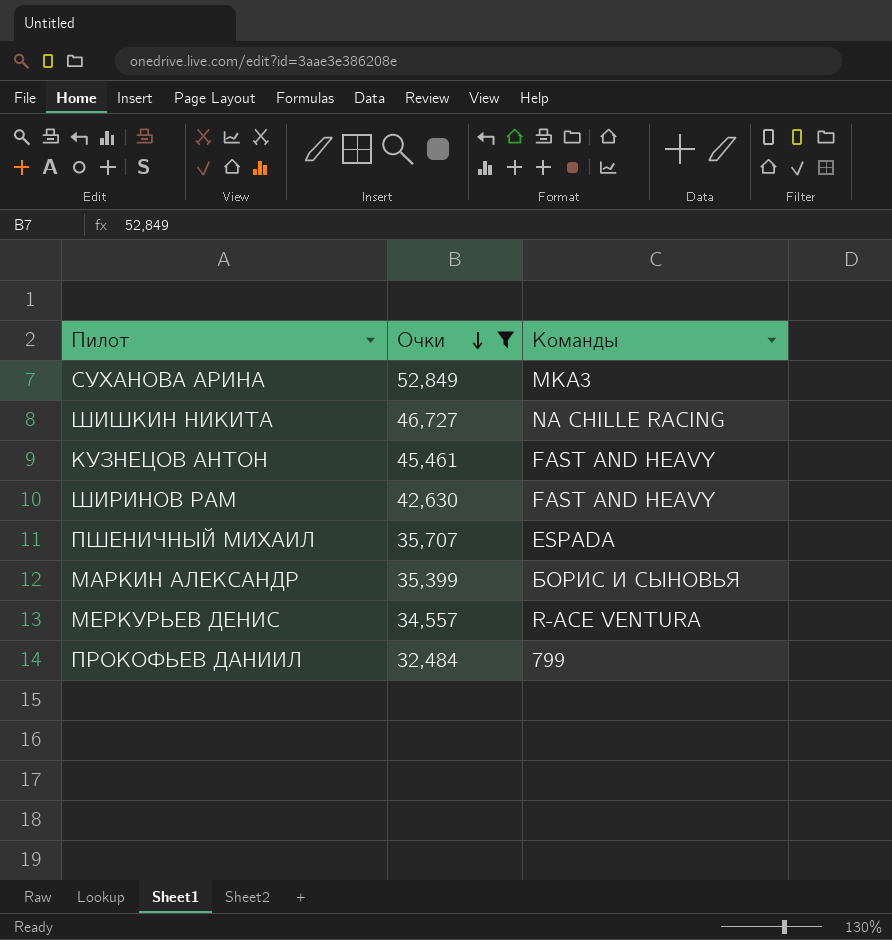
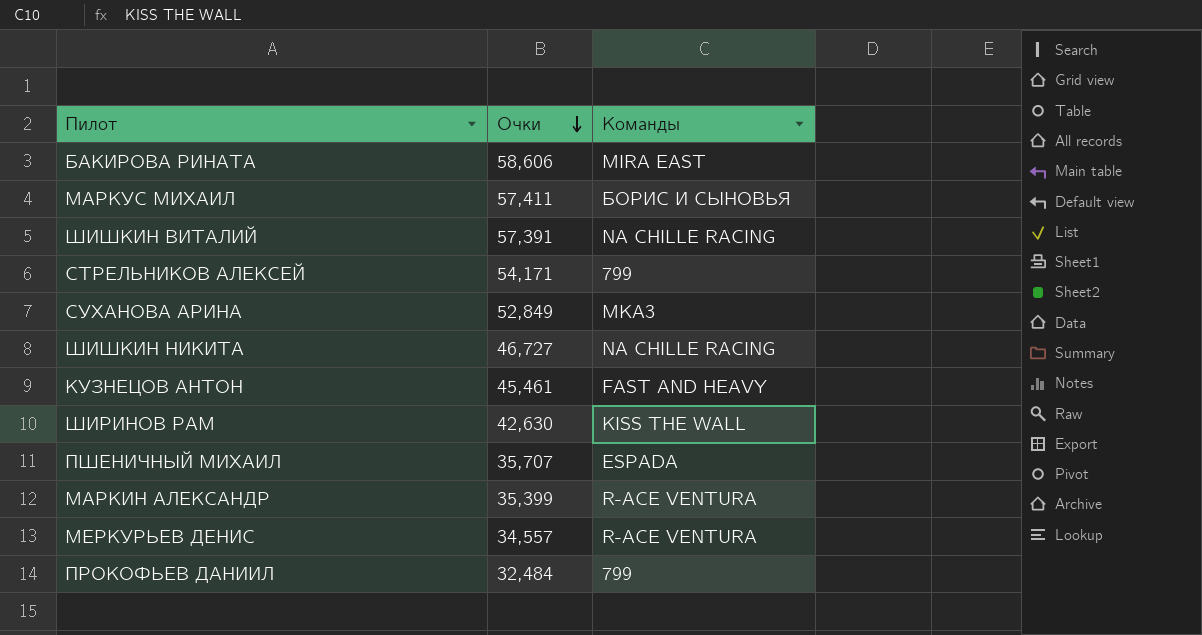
filter: Очки <= 52,849 -> none
ШИРИНОВ РАМ | Команды: FAST AND HEAVY -> KISS THE WALL
МАРКИН АЛЕКСАНДР | Команды: БОРИС И СЫНОВЬЯ -> R-ACE VENTURA

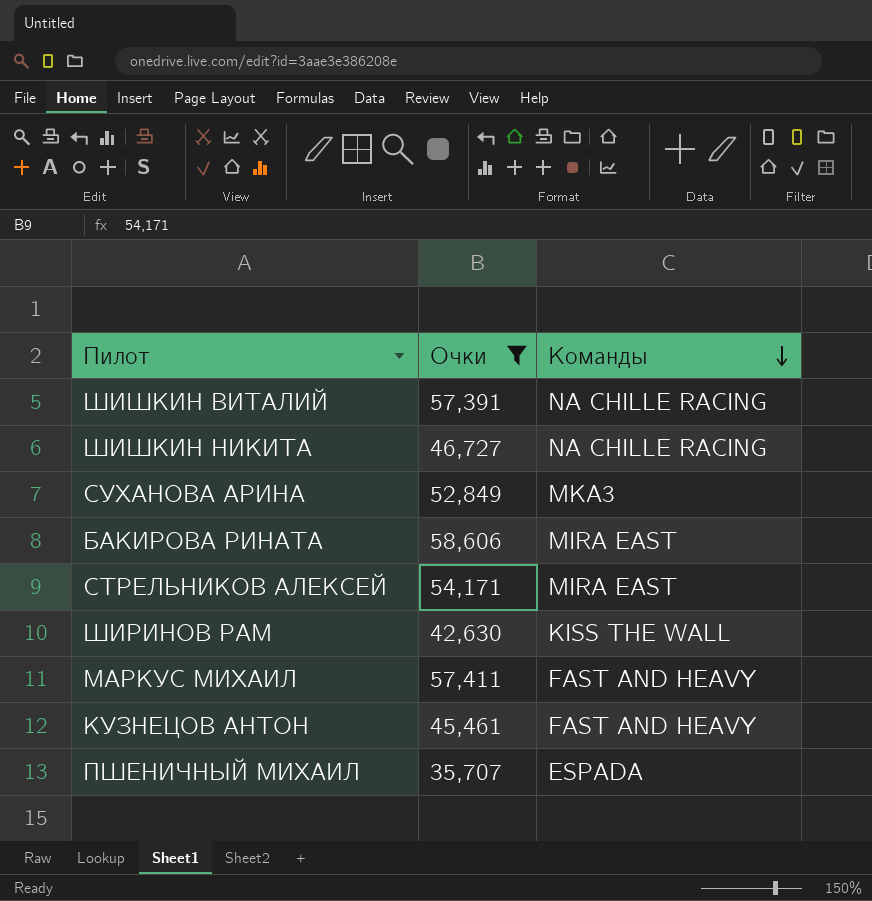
filter: none -> Очки >= 35,707
row order: Очки descending -> Команды descending
СТРЕЛЬНИКОВ АЛЕКСЕЙ | Команды: 799 -> MIRA EAST
МАРКУС МИХАИЛ | Команды: БОРИС И СЫНОВЬЯ -> FAST AND HEAVY

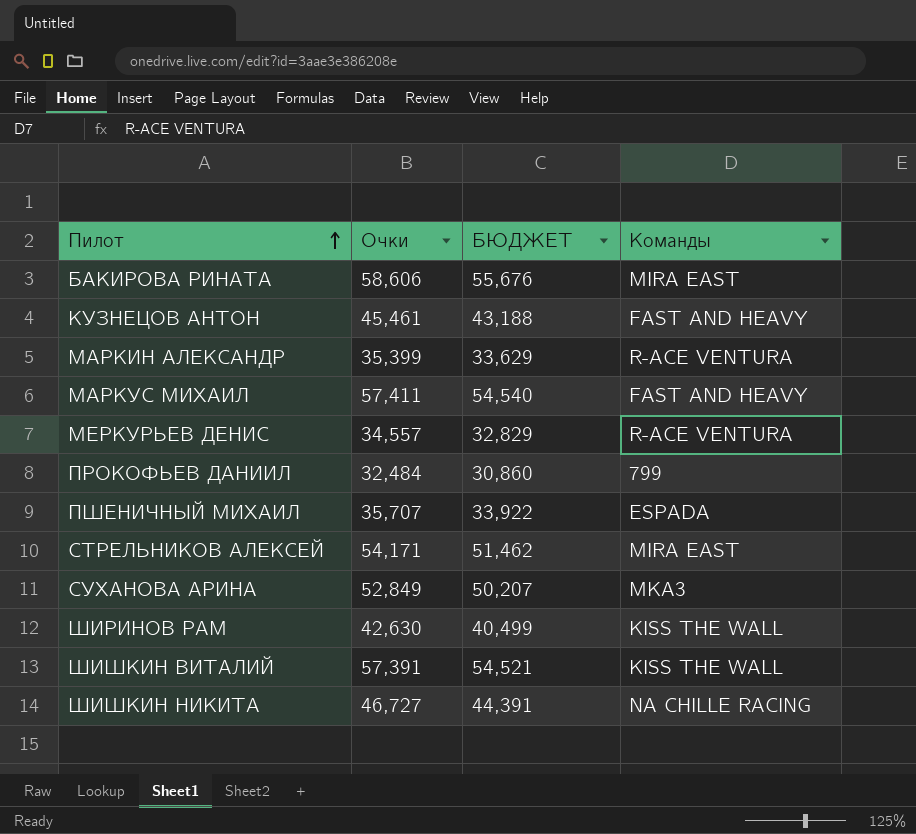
filter: Очки >= 35,707 -> none
row order: Команды descending -> Пилот ascending
column БЮДЖЕТ | formula: none -> [Очки] * 0,95
ШИШКИН ВИТАЛИЙ | Команды: NA CHILLE RACING -> KISS THE WALL

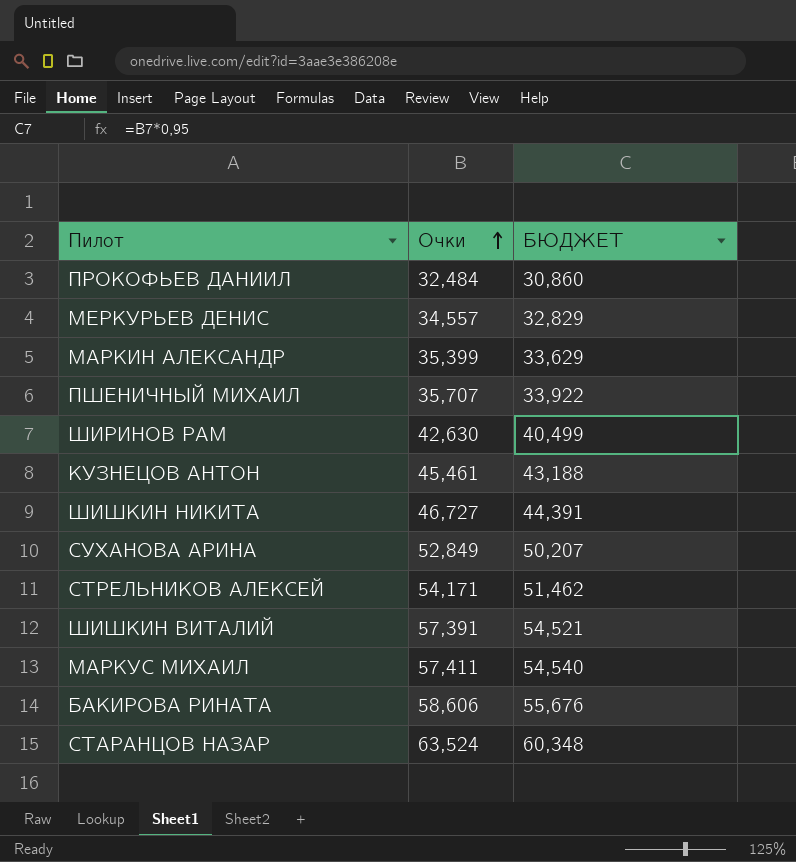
row order: Пилот ascending -> Очки ascending
column Команды | position: 4 -> none
row СТАРАНЦОВ НАЗАР: none -> 63,524 | 60,348

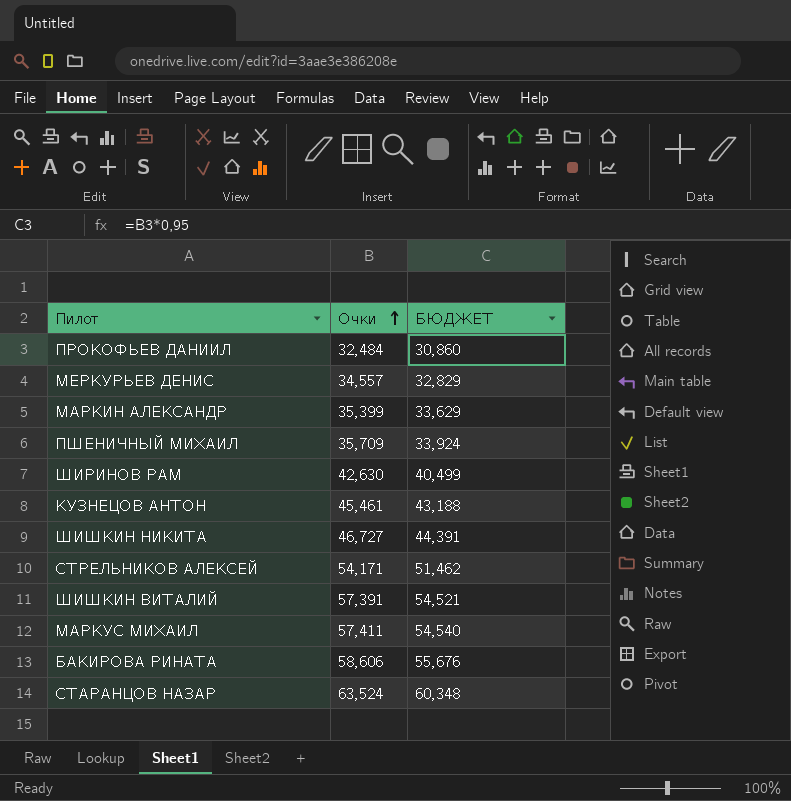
row СУХАНОВА АРИНА: 52,849 | 50,207 -> none
ПШЕНИЧНЫЙ МИХАИЛ | Очки: 35,707 -> 35,709
ПШЕНИЧНЫЙ МИХАИЛ | БЮДЖЕТ: 33,922 -> 33,924

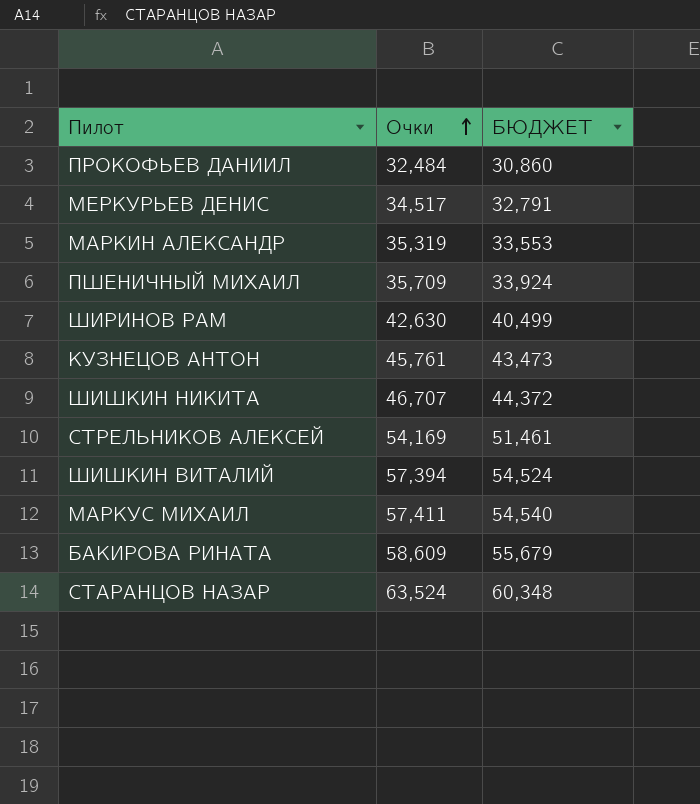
МЕРКУРЬЕВ ДЕНИС | Очки: 34,557 -> 34,517
МЕРКУРЬЕВ ДЕНИС | БЮДЖЕТ: 32,829 -> 32,791
МАРКИН АЛЕКСАНДР | Очки: 35,399 -> 35,319
МАРКИН АЛЕКСАНДР | БЮДЖЕТ: 33,629 -> 33,553
КУЗНЕЦОВ АНТОН | Очки: 45,461 -> 45,761
КУЗНЕЦОВ АНТОН | БЮДЖЕТ: 43,188 -> 43,473
ШИШКИН НИКИТА | Очки: 46,727 -> 46,707
ШИШКИН НИКИТА | БЮДЖЕТ: 44,391 -> 44,372
СТРЕЛЬНИКОВ АЛЕКСЕЙ | Очки: 54,171 -> 54,169
СТРЕЛЬНИКОВ АЛЕКСЕЙ | БЮДЖЕТ: 51,462 -> 51,461
ШИШКИН ВИТАЛИЙ | Очки: 57,391 -> 57,394
ШИШКИН ВИТАЛИЙ | БЮДЖЕТ: 54,521 -> 54,524
БАКИРОВА РИНАТА | Очки: 58,606 -> 58,609
БАКИРОВА РИНАТА | БЮДЖЕТ: 55,676 -> 55,679

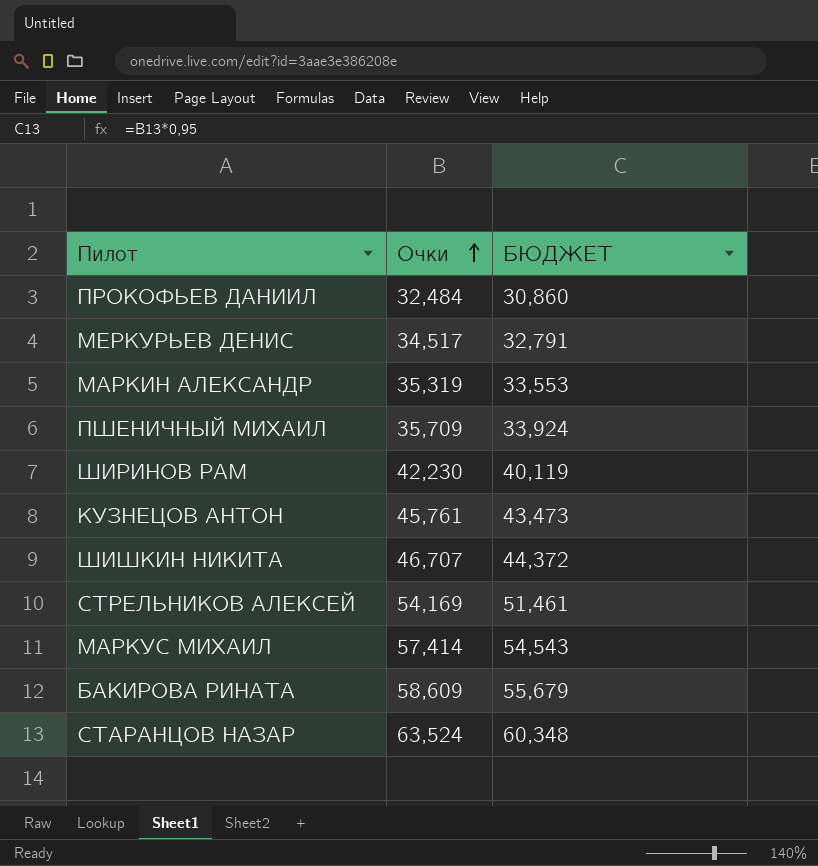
row ШИШКИН ВИТАЛИЙ: 57,394 | 54,524 -> none
ШИРИНОВ РАМ | Очки: 42,630 -> 42,230
ШИРИНОВ РАМ | БЮДЖЕТ: 40,499 -> 40,119
МАРКУС МИХАИЛ | Очки: 57,411 -> 57,414
МАРКУС МИХАИЛ | БЮДЖЕТ: 54,540 -> 54,543

